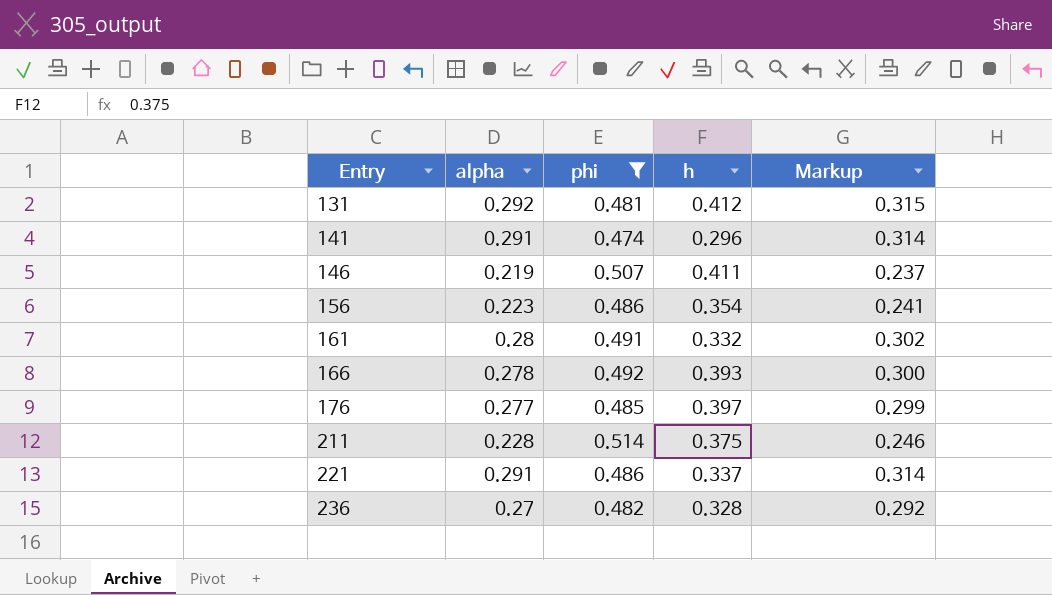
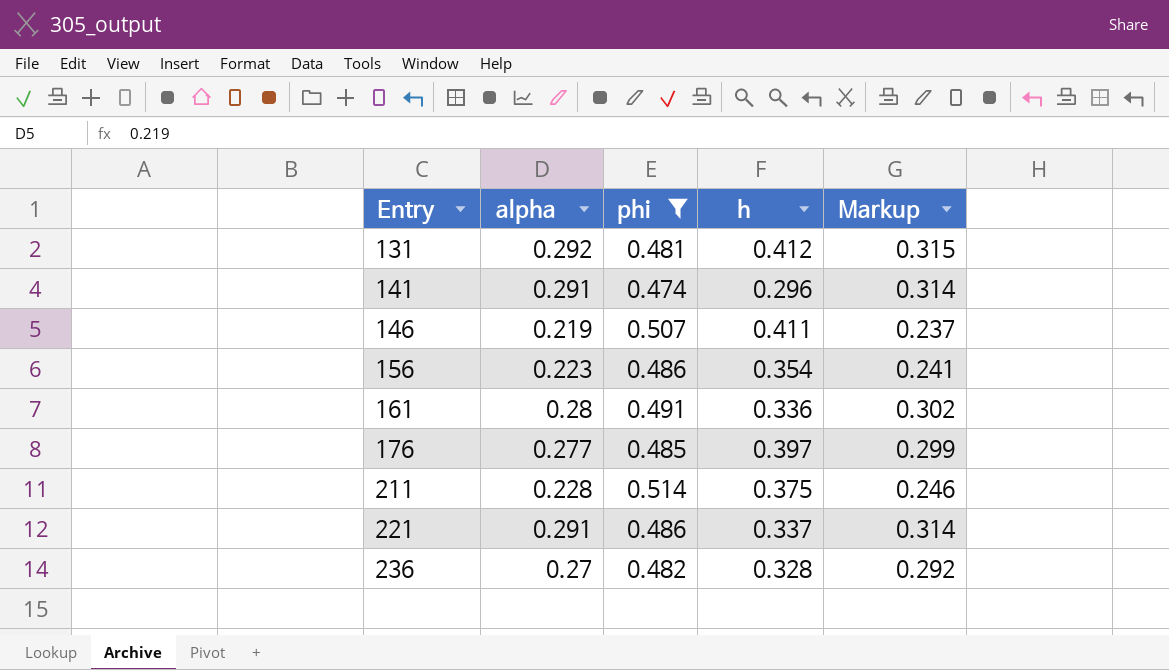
row 166: 0.278 | 0.492 | 0.393 | 0.300 -> none
161 | h: 0.332 -> 0.336

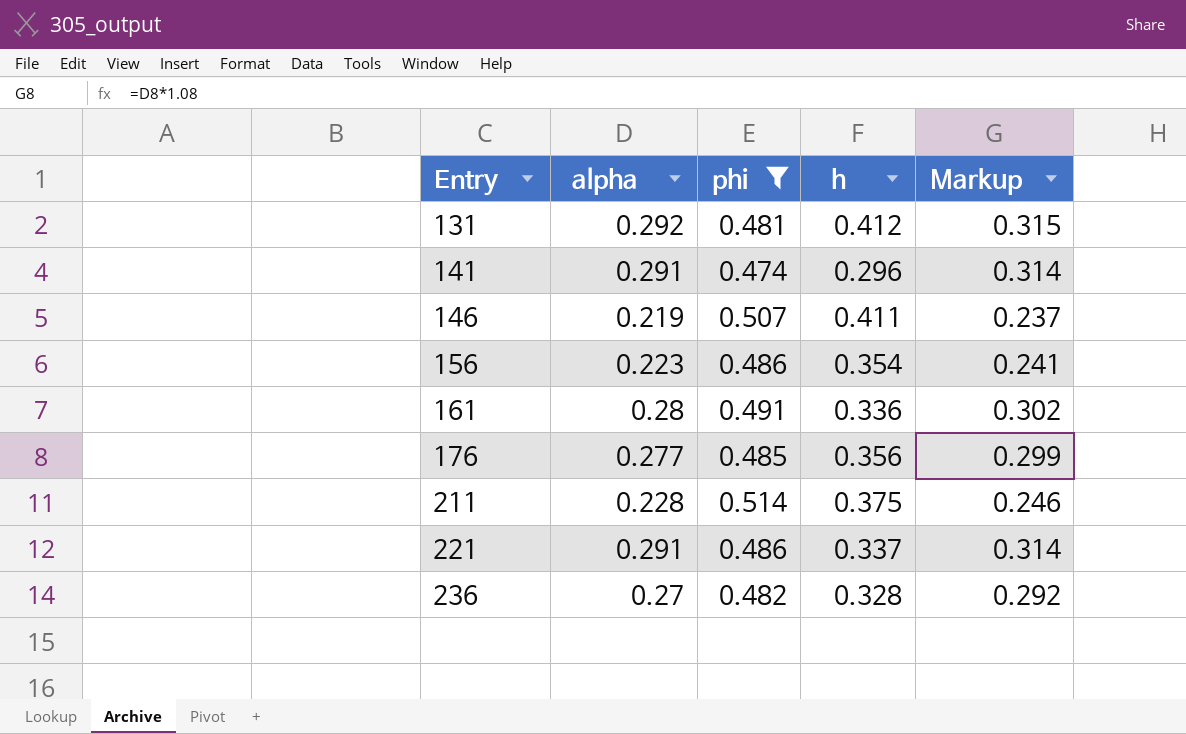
176 | h: 0.397 -> 0.356

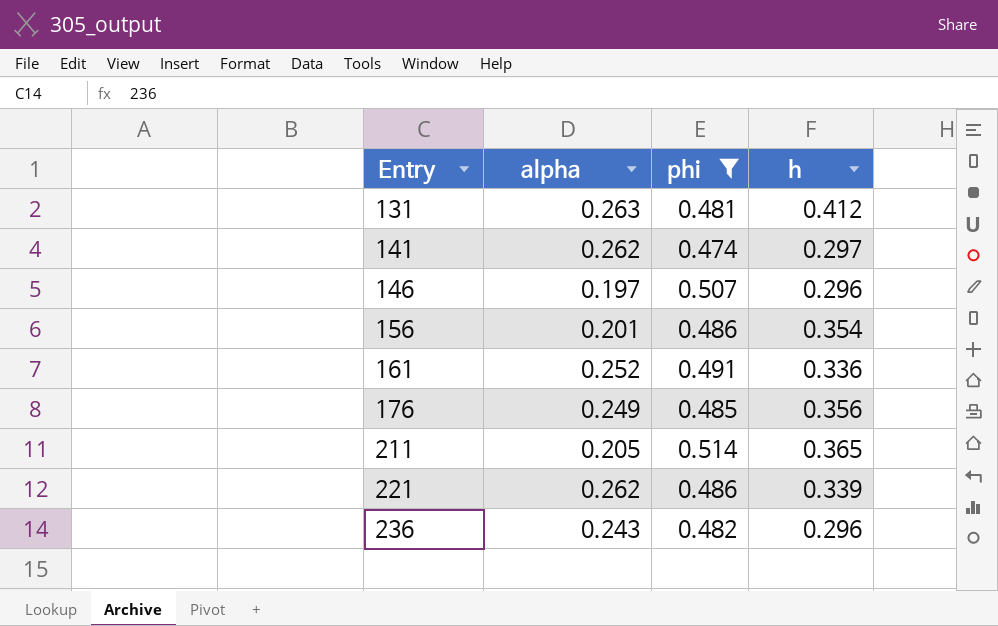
column Markup | formula: [alpha] * 1.08 -> none
131 | alpha: 0.292 -> 0.263
141 | alpha: 0.291 -> 0.262
141 | h: 0.296 -> 0.297
146 | alpha: 0.219 -> 0.197
146 | h: 0.411 -> 0.296
156 | alpha: 0.223 -> 0.201
161 | alpha: 0.28 -> 0.252
176 | alpha: 0.277 -> 0.249
211 | alpha: 0.228 -> 0.205
211 | h: 0.375 -> 0.365
221 | alpha: 0.291 -> 0.262
221 | h: 0.337 -> 0.339
236 | alpha: 0.27 -> 0.243
236 | h: 0.328 -> 0.296

